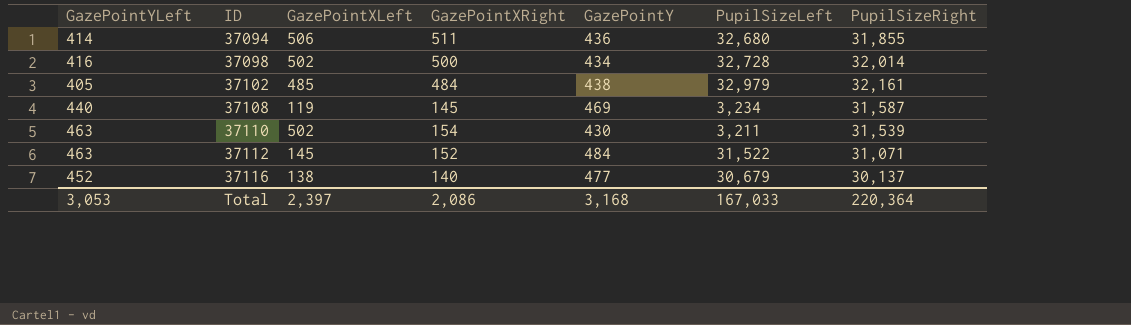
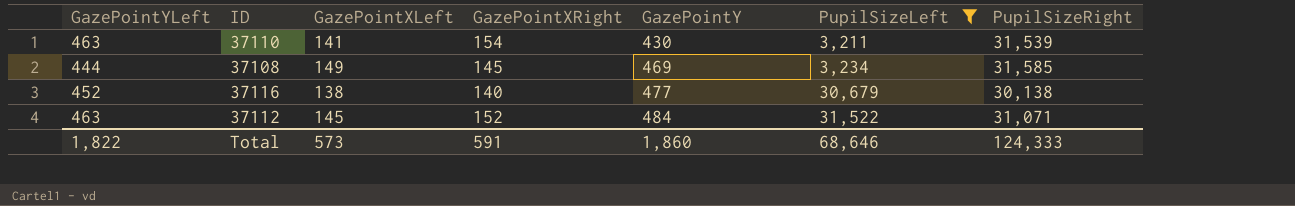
filter: none -> PupilSizeLeft <= 31,522
row order: ID ascending -> GazePointY ascending
37110 | GazePointXLeft: 502 -> 141
37108 | GazePointYLeft: 440 -> 444
37108 | GazePointXLeft: 119 -> 149
37108 | PupilSizeRight: 31,587 -> 31,585
37116 | PupilSizeRight: 30,137 -> 30,138
Total | GazePointYLeft: 3,053 -> 1,822
Total | GazePointXLeft: 2,397 -> 573
Total | GazePointXRight: 2,086 -> 591
Total | GazePointY: 3,168 -> 1,860
Total | PupilSizeLeft: 167,033 -> 68,646
Total | PupilSizeRight: 220,364 -> 124,333

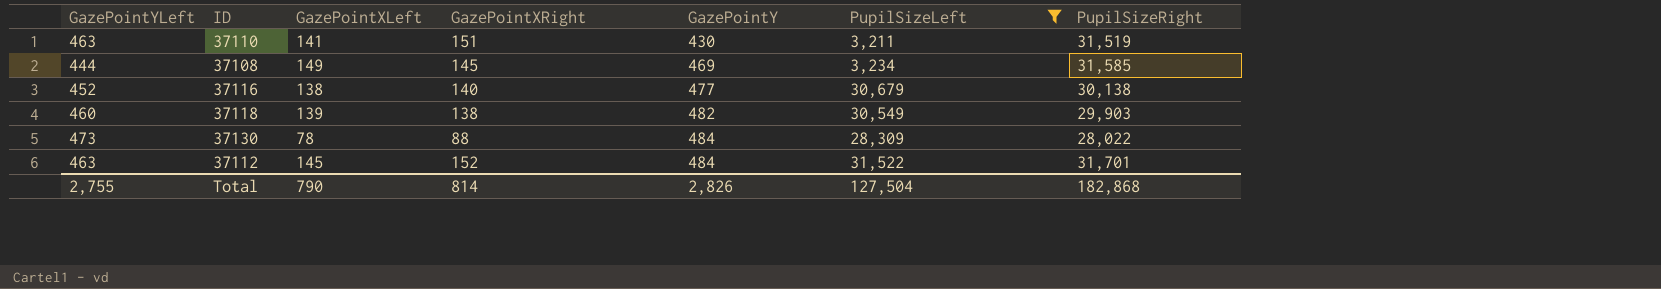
37110 | GazePointXRight: 154 -> 151
37110 | PupilSizeRight: 31,539 -> 31,519
row 37118: none -> 460 | 139 | 138 | 482 | 30,549 | 29,903
row 37130: none -> 473 | 78 | 88 | 484 | 28,309 | 28,022
37112 | PupilSizeRight: 31,071 -> 31,701
Total | GazePointYLeft: 1,822 -> 2,755
Total | GazePointXLeft: 573 -> 790
Total | GazePointXRight: 591 -> 814
Total | GazePointY: 1,860 -> 2,826
Total | PupilSizeLeft: 68,646 -> 127,504
Total | PupilSizeRight: 124,333 -> 182,868

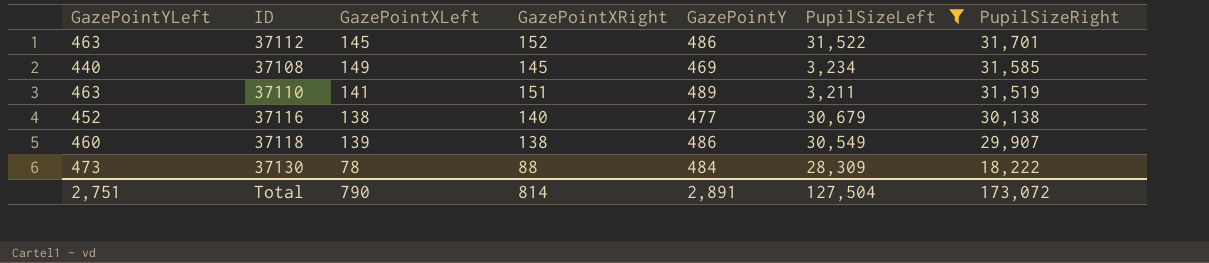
row order: GazePointY ascending -> PupilSizeRight descending
37112 | GazePointY: 484 -> 486
37108 | GazePointYLeft: 444 -> 440
37110 | GazePointY: 430 -> 489
37118 | GazePointY: 482 -> 486
37118 | PupilSizeRight: 29,903 -> 29,907
37130 | PupilSizeRight: 28,022 -> 18,222
Total | GazePointYLeft: 2,755 -> 2,751
Total | GazePointY: 2,826 -> 2,891
Total | PupilSizeRight: 182,868 -> 173,072

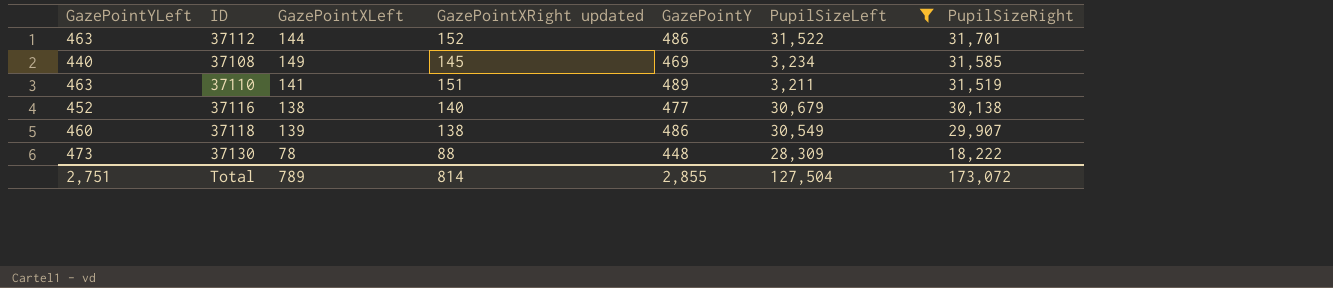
column name: GazePointXRight -> GazePointXRight updated
37112 | GazePointXLeft: 145 -> 144
37130 | GazePointY: 484 -> 448
Total | GazePointXLeft: 790 -> 789
Total | GazePointY: 2,891 -> 2,855

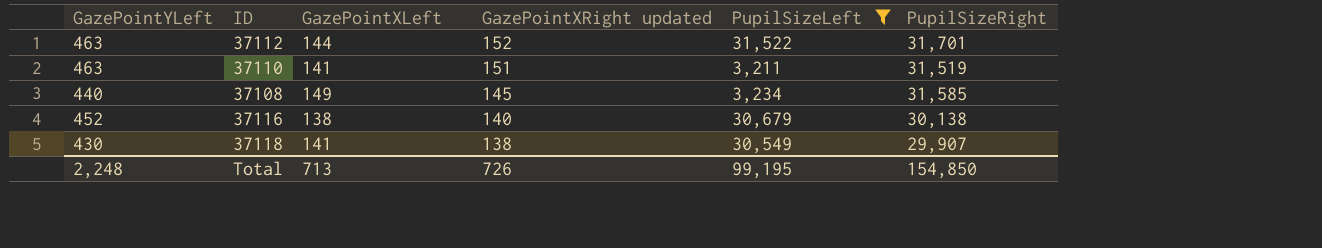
row order: PupilSizeRight descending -> GazePointXRight updated descending
column GazePointY | position: 5 -> none
row 37130: 473 | 78 | 88 | 448 | 28,309 | 18,222 -> none
37118 | GazePointYLeft: 460 -> 430
37118 | GazePointXLeft: 139 -> 141
Total | GazePointYLeft: 2,751 -> 2,248
Total | GazePointXLeft: 789 -> 713
Total | GazePointXRight updated: 814 -> 726
Total | PupilSizeLeft: 127,504 -> 99,195
Total | PupilSizeRight: 173,072 -> 154,850

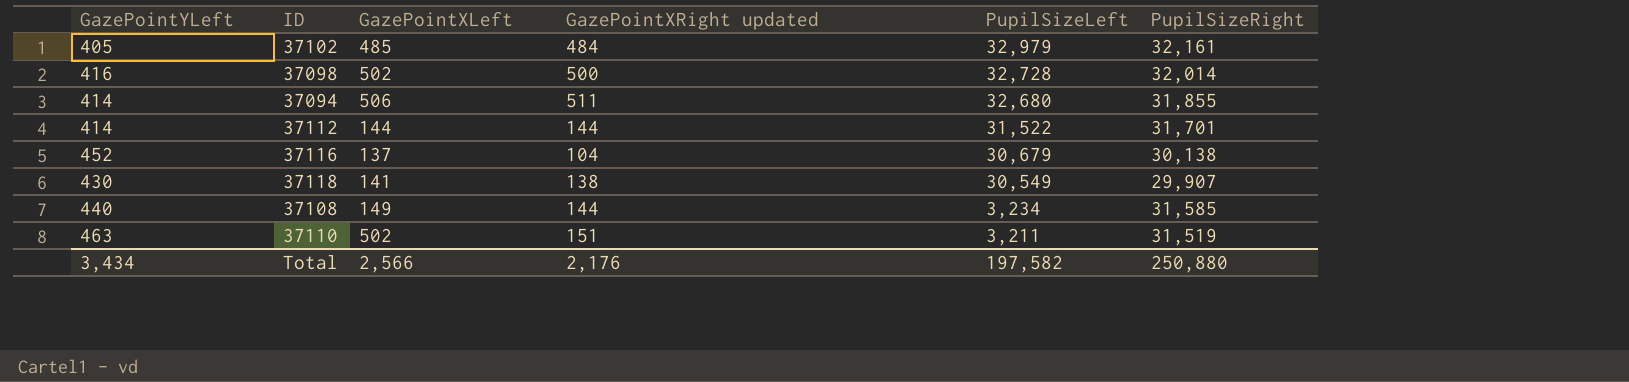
filter: PupilSizeLeft <= 31,522 -> none
row order: GazePointXRight updated descending -> PupilSizeLeft descending
37112 | GazePointYLeft: 463 -> 414
37112 | GazePointXRight updated: 152 -> 144
37116 | GazePointXLeft: 138 -> 137
37116 | GazePointXRight updated: 140 -> 104
37108 | GazePointXRight updated: 145 -> 144
37110 | GazePointXLeft: 141 -> 502
Total | GazePointYLeft: 2,248 -> 3,434
Total | GazePointXLeft: 713 -> 2,566
Total | GazePointXRight updated: 726 -> 2,176
Total | PupilSizeLeft: 99,195 -> 197,582
Total | PupilSizeRight: 154,850 -> 250,880

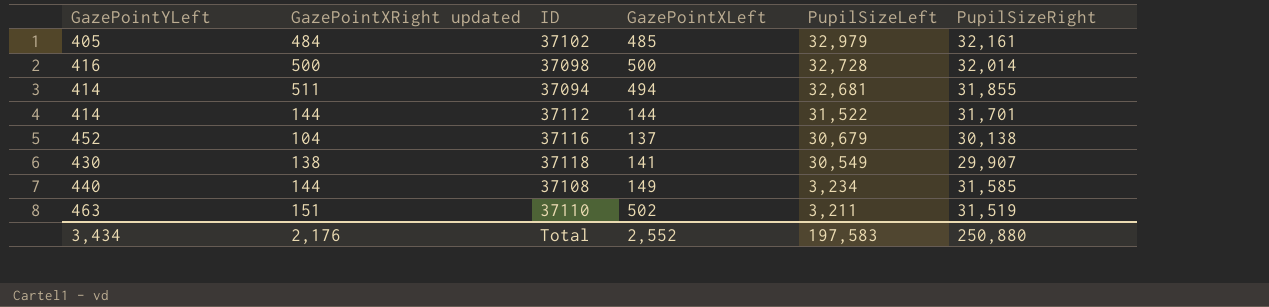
column GazePointXRight updated | position: 4 -> 2
37098 | GazePointXLeft: 502 -> 500
37094 | GazePointXLeft: 506 -> 494
37094 | PupilSizeLeft: 32,680 -> 32,681
Total | GazePointXLeft: 2,566 -> 2,552
Total | PupilSizeLeft: 197,582 -> 197,583

